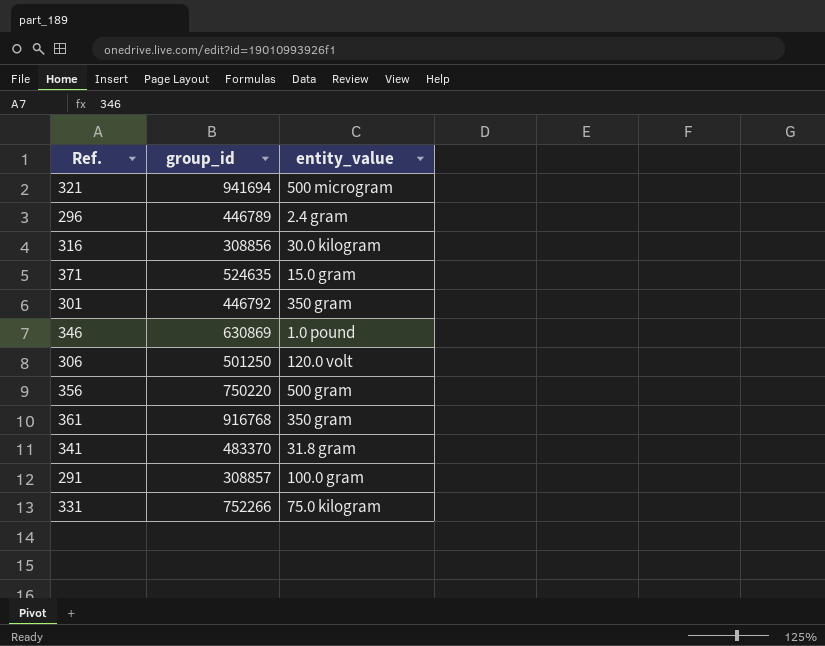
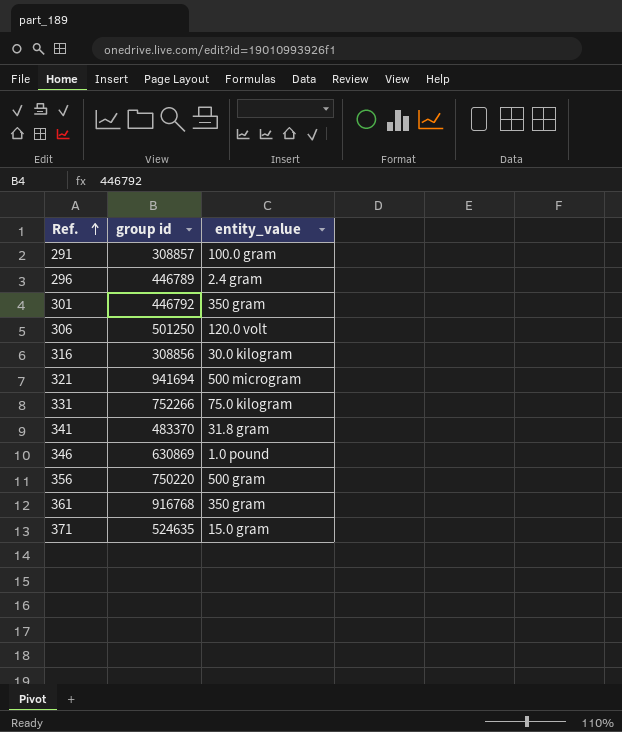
row order: none -> Ref. ascending
column name: group_id -> group id

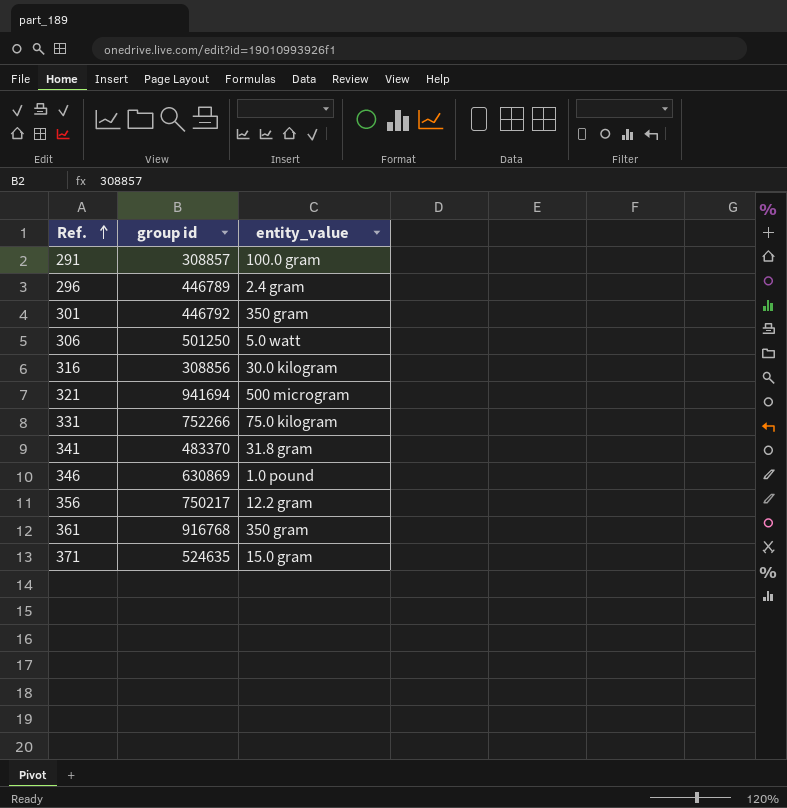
306 | entity_value: 120.0 volt -> 5.0 watt
356 | group id: 750220 -> 750217
356 | entity_value: 500 gram -> 12.2 gram

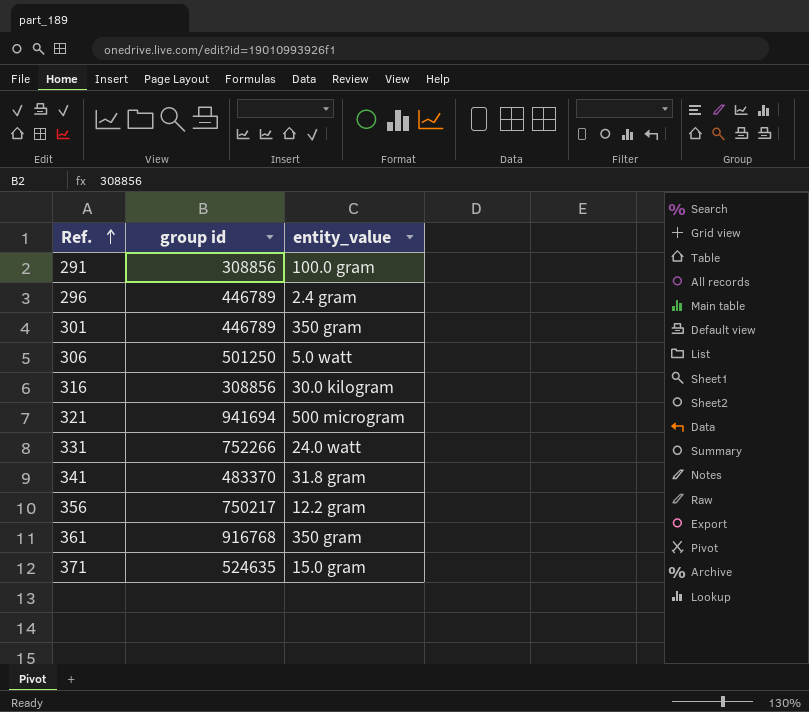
row 346: 630869 | 1.0 pound -> none
291 | group id: 308857 -> 308856
301 | group id: 446792 -> 446789
331 | entity_value: 75.0 kilogram -> 24.0 watt

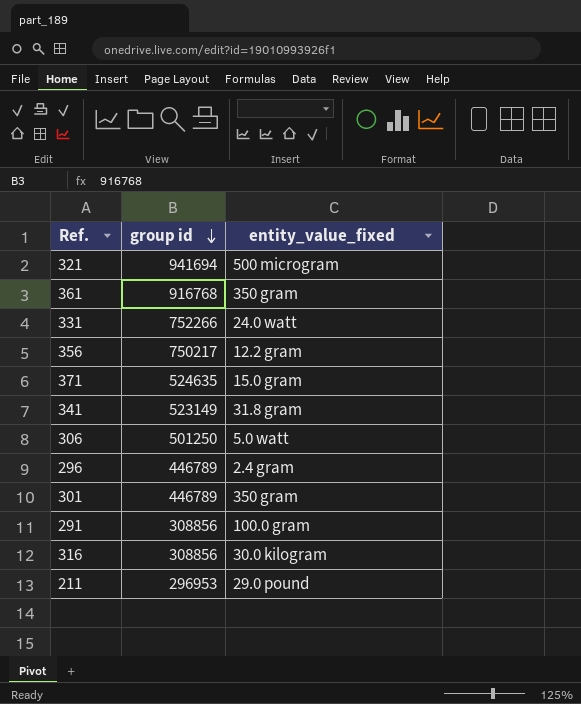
row order: Ref. ascending -> group id descending
column name: entity_value -> entity_value_fixed
341 | group id: 483370 -> 523149
row 211: none -> 296953 | 29.0 pound

